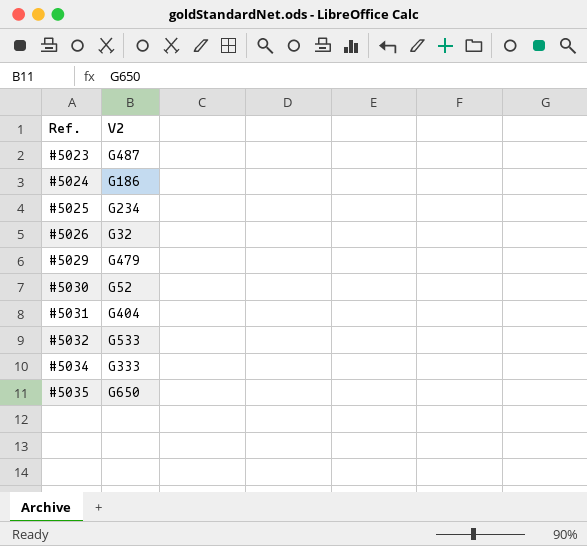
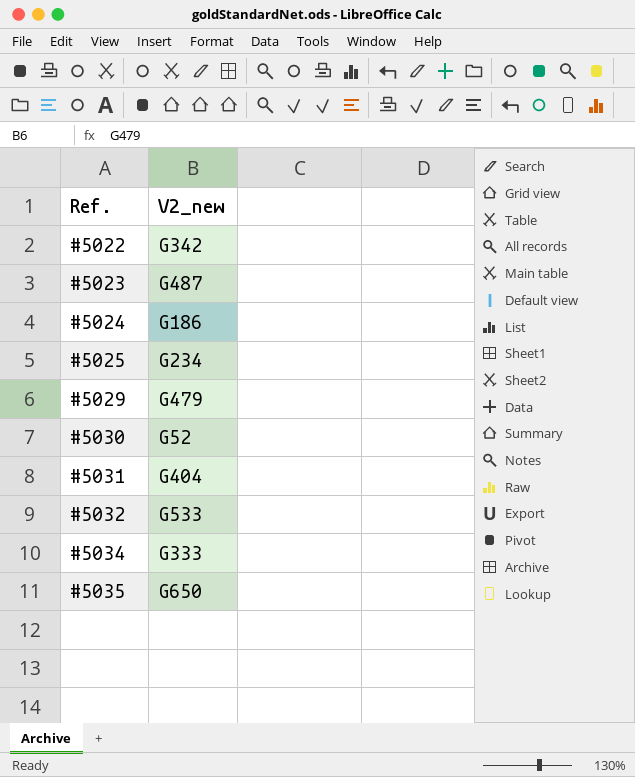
column name: V2 -> V2_new
row #5026: G32 -> none
row #5022: none -> G342

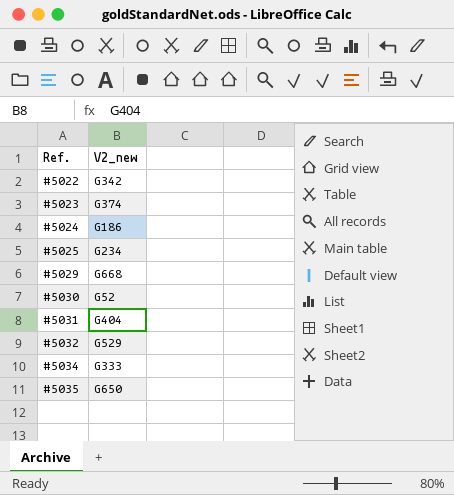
#5023 | V2_new: G487 -> G374
#5029 | V2_new: G479 -> G668
#5032 | V2_new: G533 -> G529

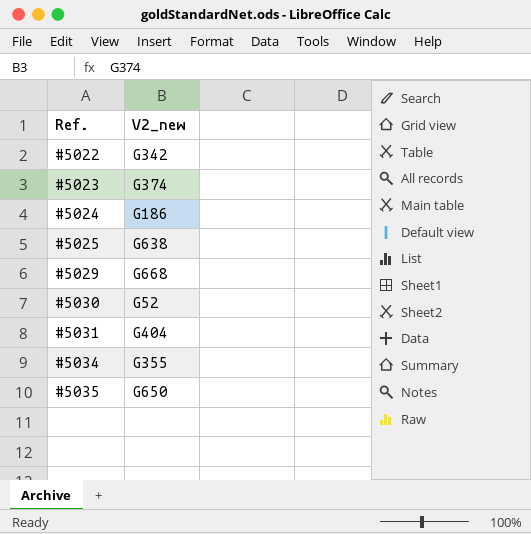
row #5032: G529 -> none
#5025 | V2_new: G234 -> G638
#5034 | V2_new: G333 -> G355

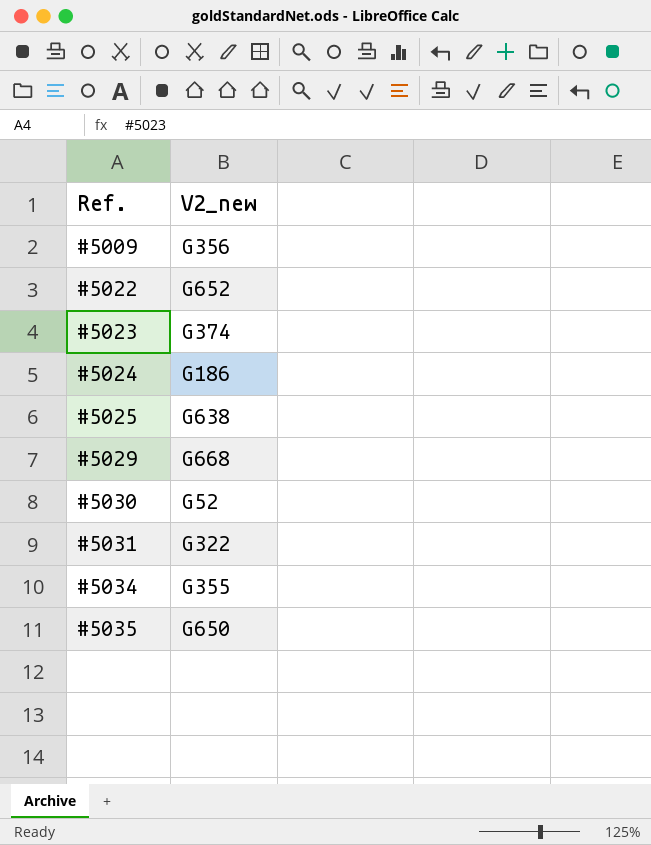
row #5009: none -> G356
#5022 | V2_new: G342 -> G652
#5031 | V2_new: G404 -> G322

